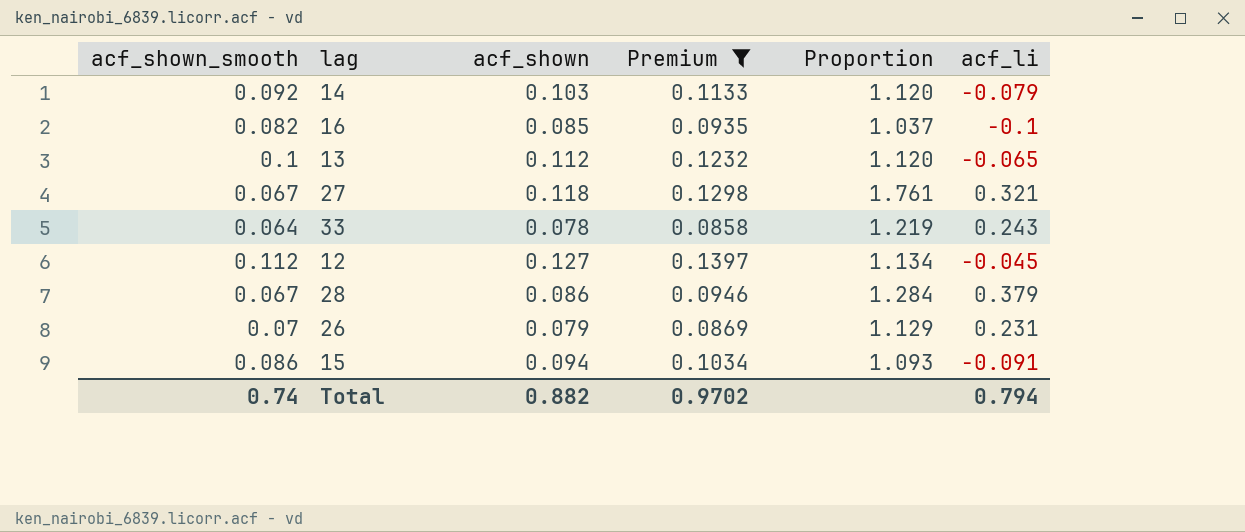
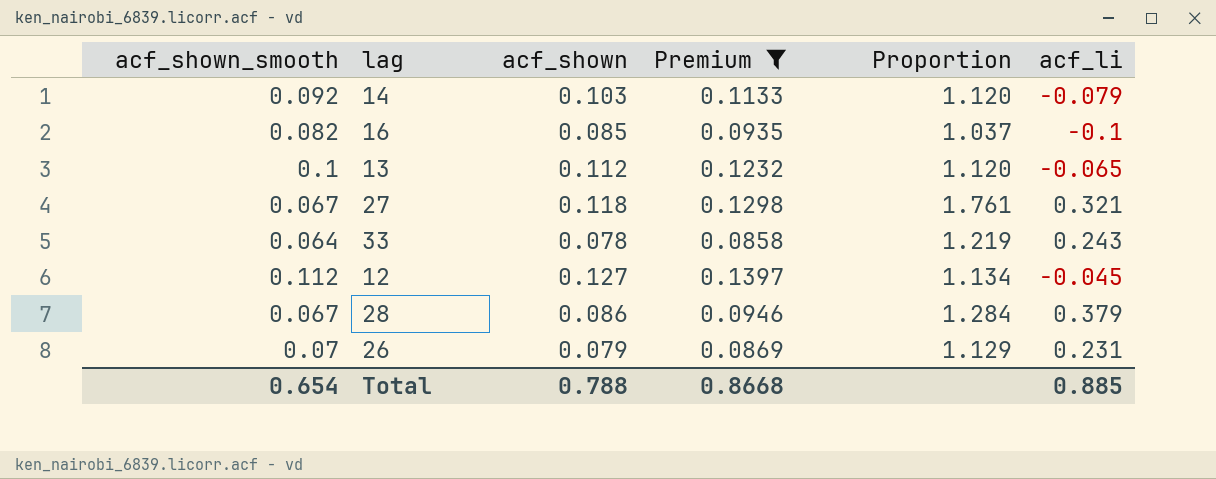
row 15: 0.086 | 0.094 | 0.1034 | 1.093 | -0.091 -> none
Total | acf_shown_smooth: 0.74 -> 0.654
Total | acf_shown: 0.882 -> 0.788
Total | Premium: 0.9702 -> 0.8668
Total | acf_li: 0.794 -> 0.885

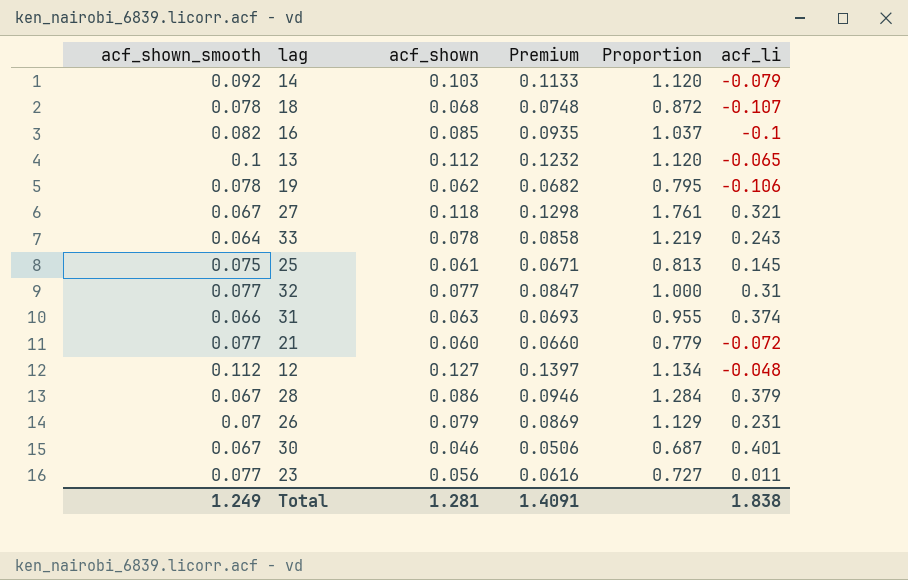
filter: Premium >= 0.0858 -> none
12 | acf_li: -0.045 -> -0.048
Total | acf_shown_smooth: 0.654 -> 1.249
Total | acf_shown: 0.788 -> 1.281
Total | Premium: 0.8668 -> 1.4091
Total | acf_li: 0.885 -> 1.838

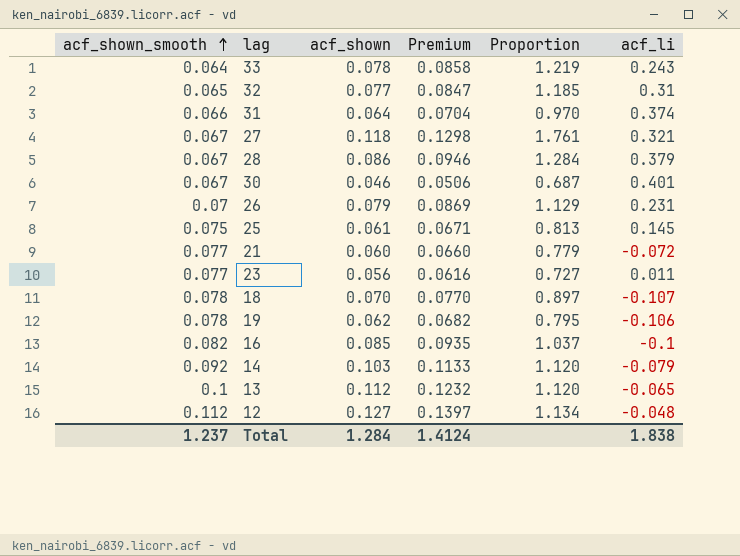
row order: none -> acf_shown_smooth ascending
32 | acf_shown_smooth: 0.077 -> 0.065
32 | Proportion: 1.000 -> 1.185
31 | acf_shown: 0.063 -> 0.064
31 | Premium: 0.0693 -> 0.0704
31 | Proportion: 0.955 -> 0.970
18 | acf_shown: 0.068 -> 0.070
18 | Premium: 0.0748 -> 0.0770
18 | Proportion: 0.872 -> 0.897
Total | acf_shown_smooth: 1.249 -> 1.237
Total | acf_shown: 1.281 -> 1.284
Total | Premium: 1.4091 -> 1.4124

